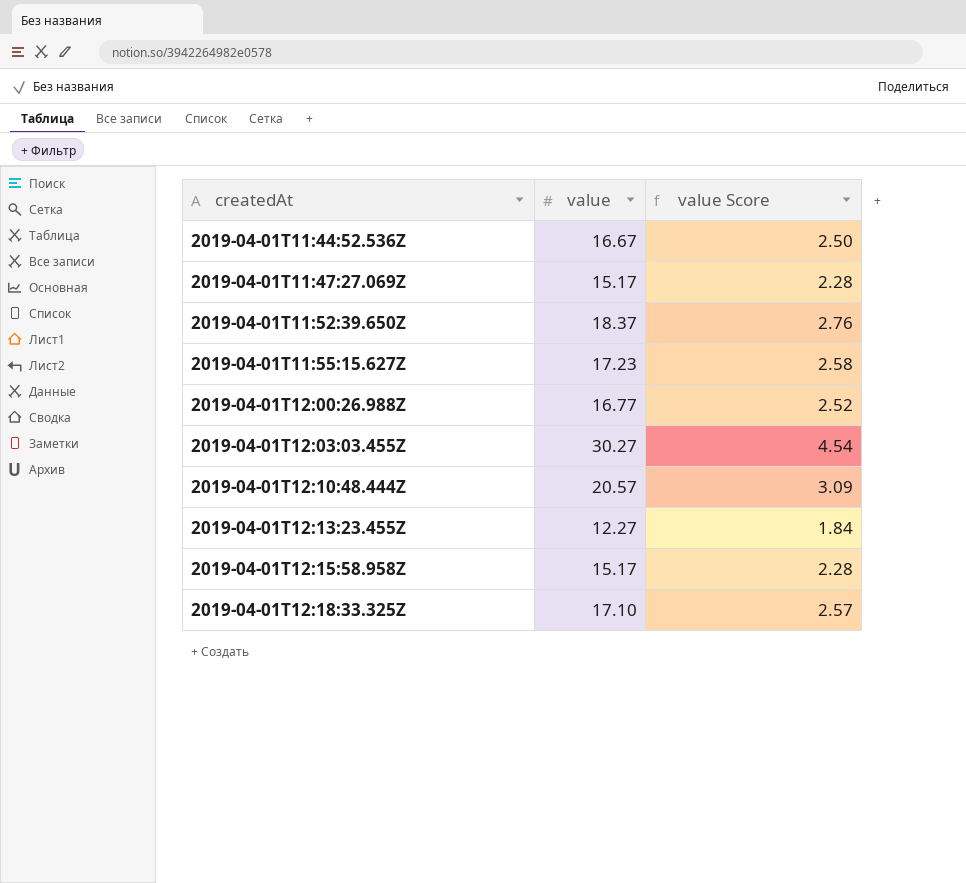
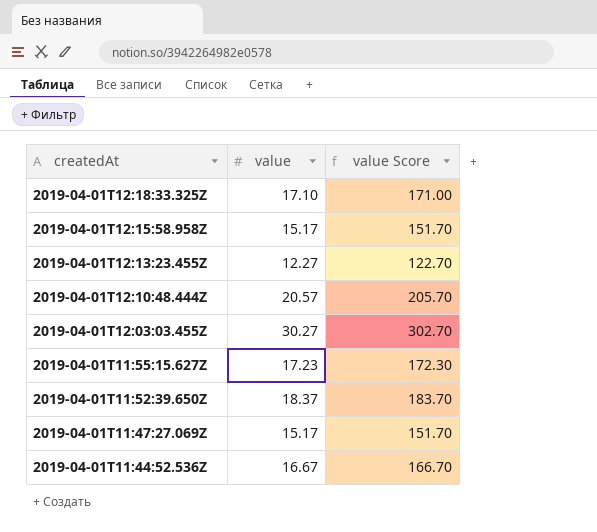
row order: createdAt ascending -> createdAt descending
column value Score | formula: [value] * 0.15 -> [value] * 10
row 2019-04-01T12:00:26.988Z: 16.77 | 2.52 -> none

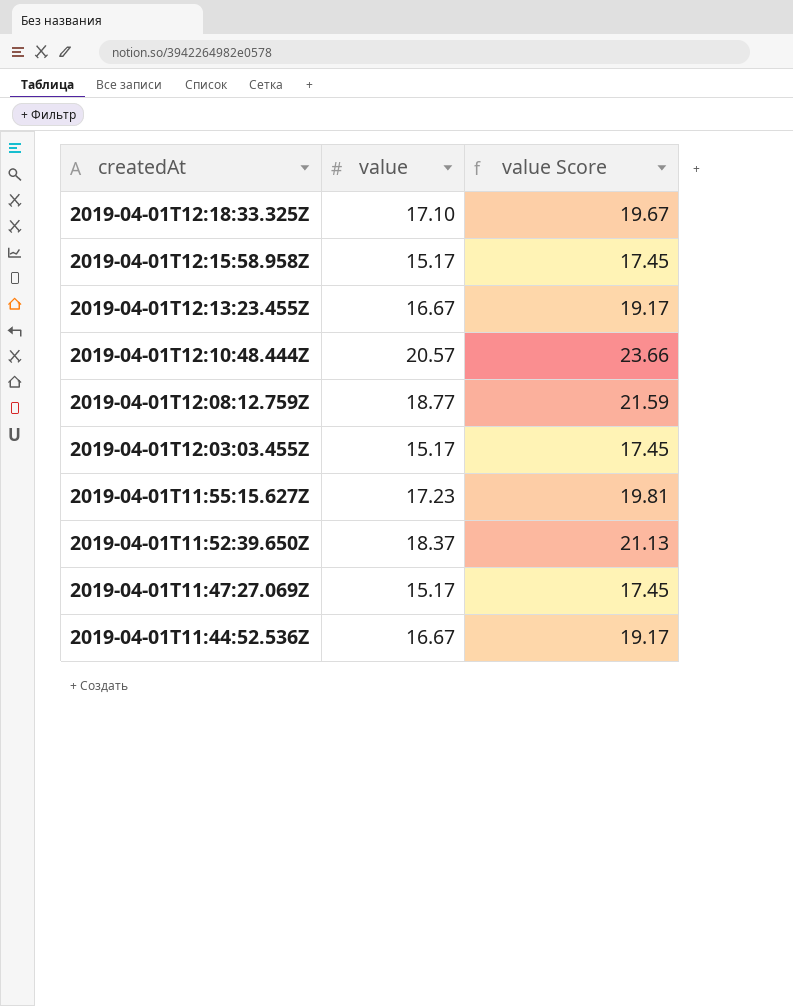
column value Score | formula: [value] * 10 -> [value] * 1.15
2019-04-01T12:13:23.455Z | value: 12.27 -> 16.67
row 2019-04-01T12:08:12.759Z: none -> 18.77 | 21.59
2019-04-01T12:03:03.455Z | value: 30.27 -> 15.17

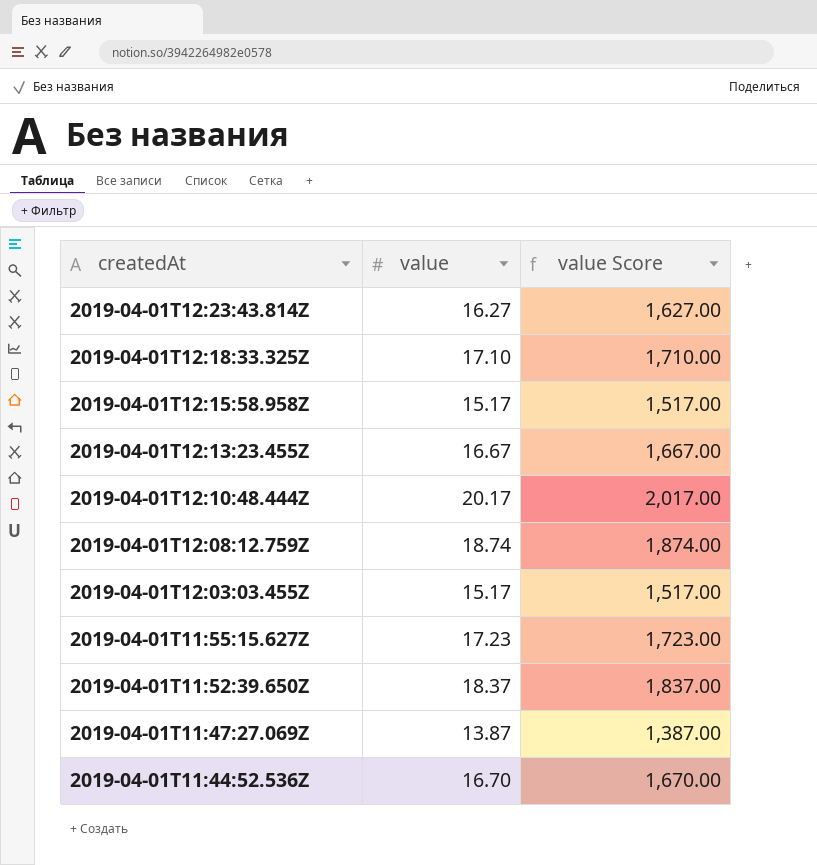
column value Score | formula: [value] * 1.15 -> [value] * 100
row 2019-04-01T12:23:43.814Z: none -> 16.27 | 1,627.00
2019-04-01T12:10:48.444Z | value: 20.57 -> 20.17
2019-04-01T12:08:12.759Z | value: 18.77 -> 18.74
2019-04-01T11:47:27.069Z | value: 15.17 -> 13.87
2019-04-01T11:44:52.536Z | value: 16.67 -> 16.70

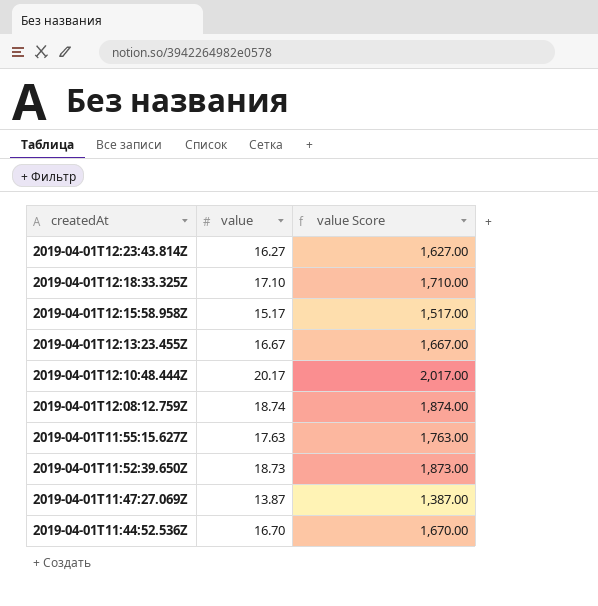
row 2019-04-01T12:03:03.455Z: 15.17 | 1,517.00 -> none
2019-04-01T11:55:15.627Z | value: 17.23 -> 17.63
2019-04-01T11:55:15.627Z | value Score: 1,723.00 -> 1,763.00
2019-04-01T11:52:39.650Z | value: 18.37 -> 18.73
2019-04-01T11:52:39.650Z | value Score: 1,837.00 -> 1,873.00

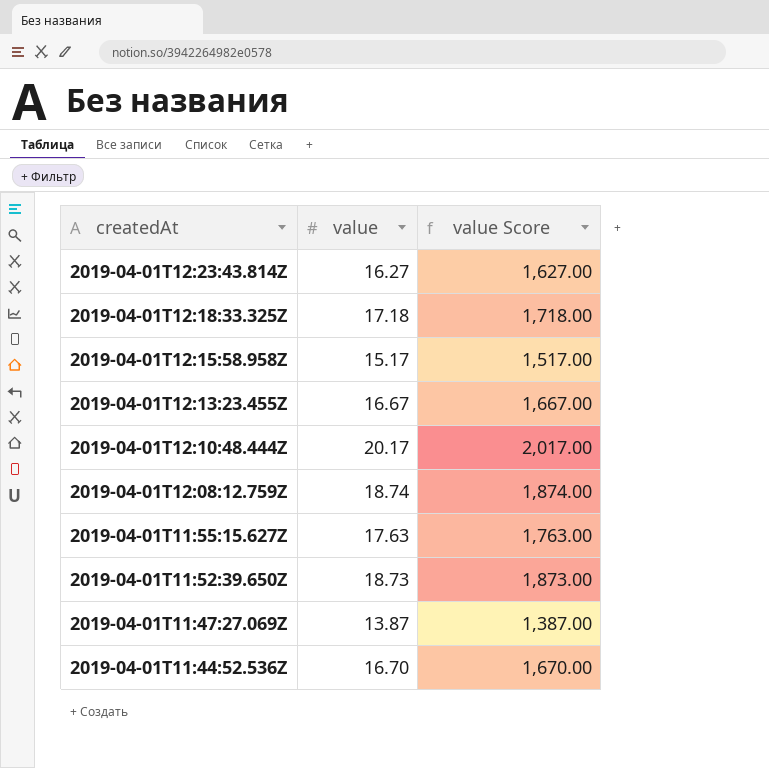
2019-04-01T12:18:33.325Z | value: 17.10 -> 17.18
2019-04-01T12:18:33.325Z | value Score: 1,710.00 -> 1,718.00

